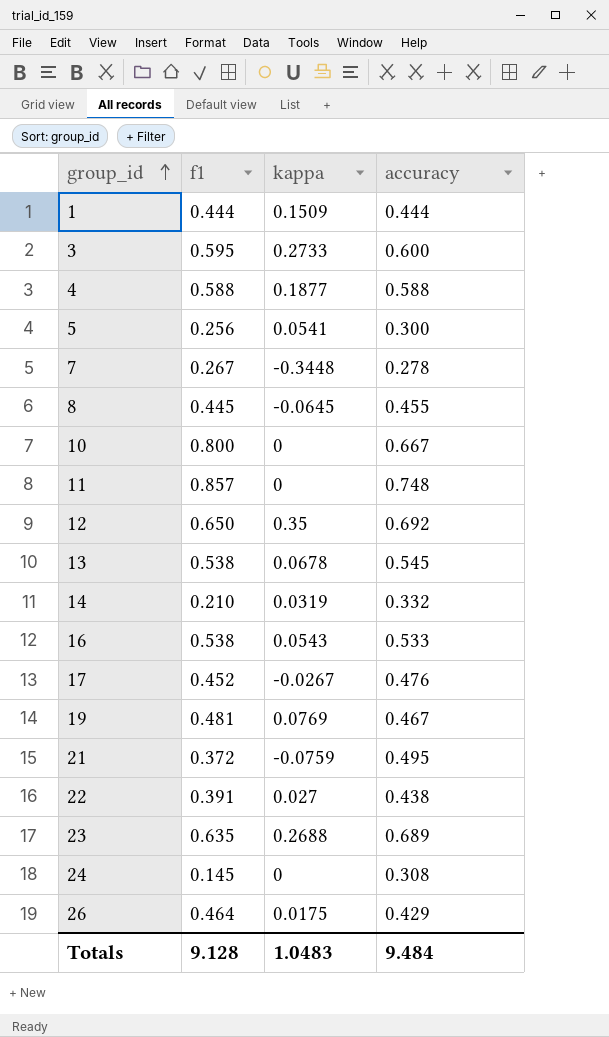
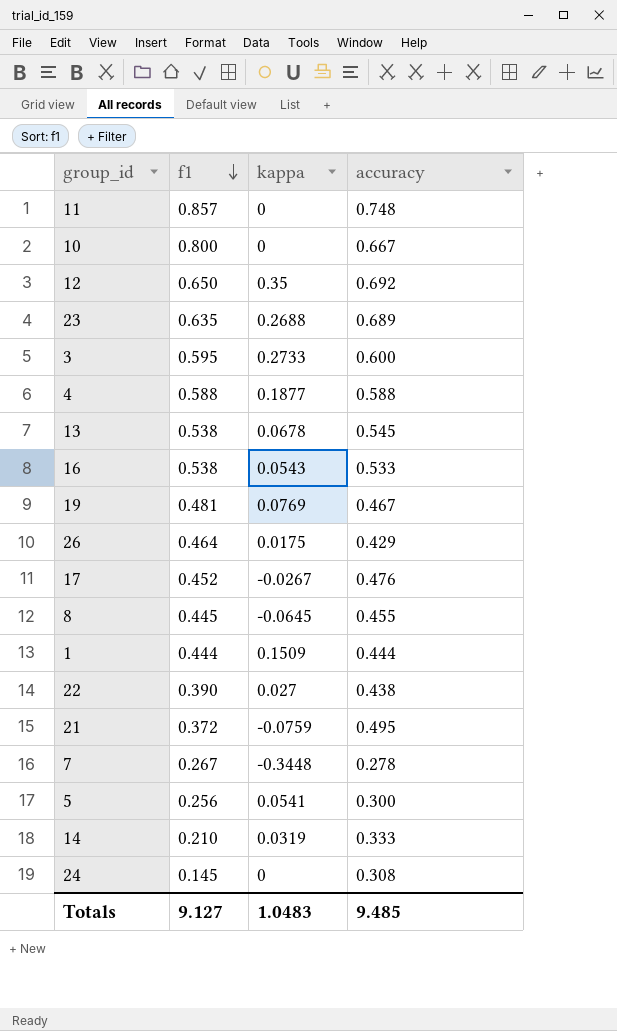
row order: group_id ascending -> f1 descending
22 | f1: 0.391 -> 0.390
14 | accuracy: 0.332 -> 0.333
Totals | f1: 9.128 -> 9.127
Totals | accuracy: 9.484 -> 9.485

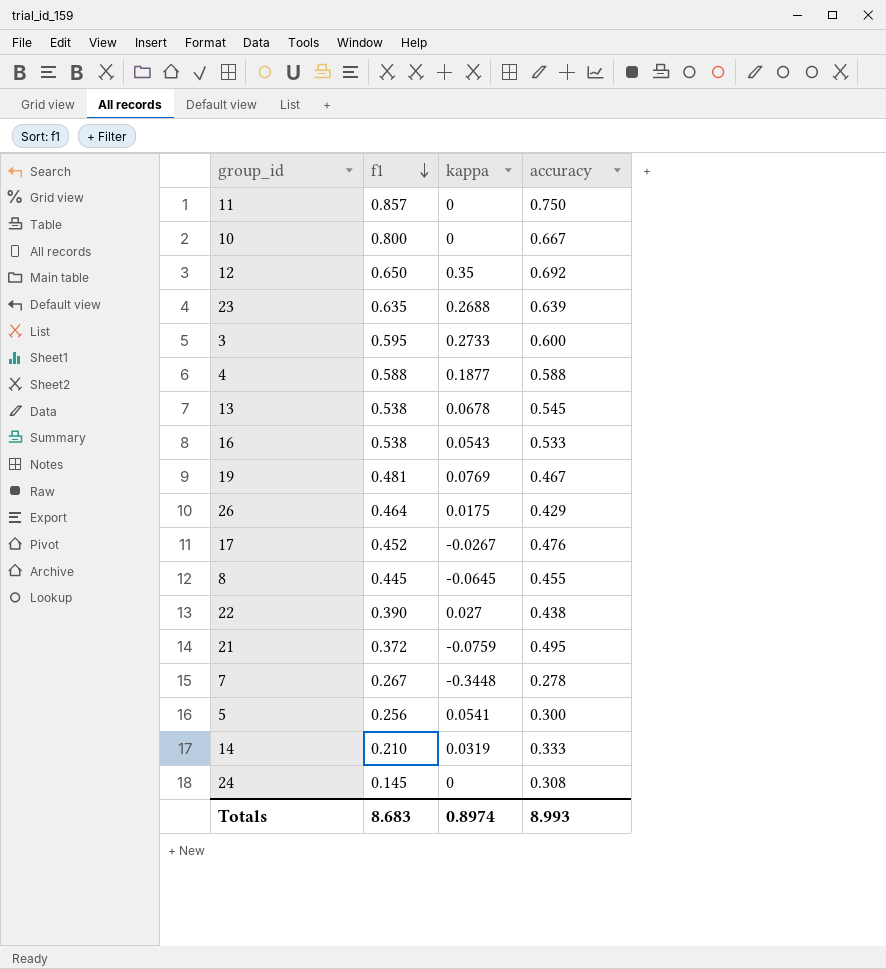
row 1: 0.444 | 0.1509 | 0.444 -> none
11 | accuracy: 0.748 -> 0.750
23 | accuracy: 0.689 -> 0.639
Totals | f1: 9.127 -> 8.683
Totals | kappa: 1.0483 -> 0.8974
Totals | accuracy: 9.485 -> 8.993

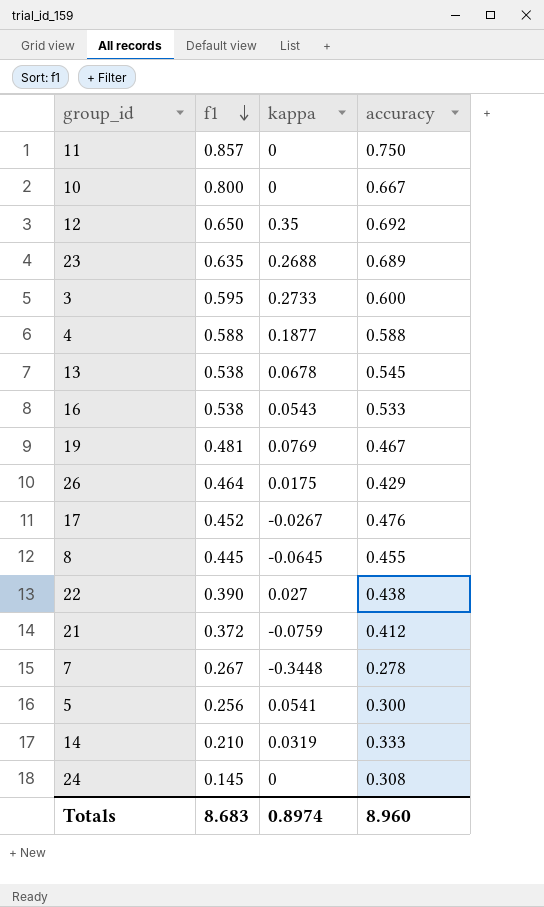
23 | accuracy: 0.639 -> 0.689
21 | accuracy: 0.495 -> 0.412
Totals | accuracy: 8.993 -> 8.960

